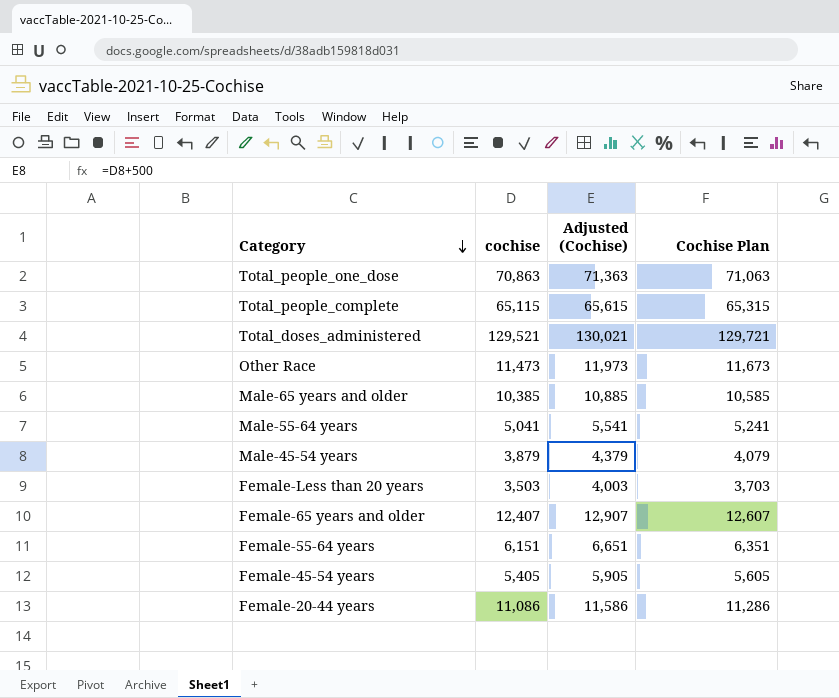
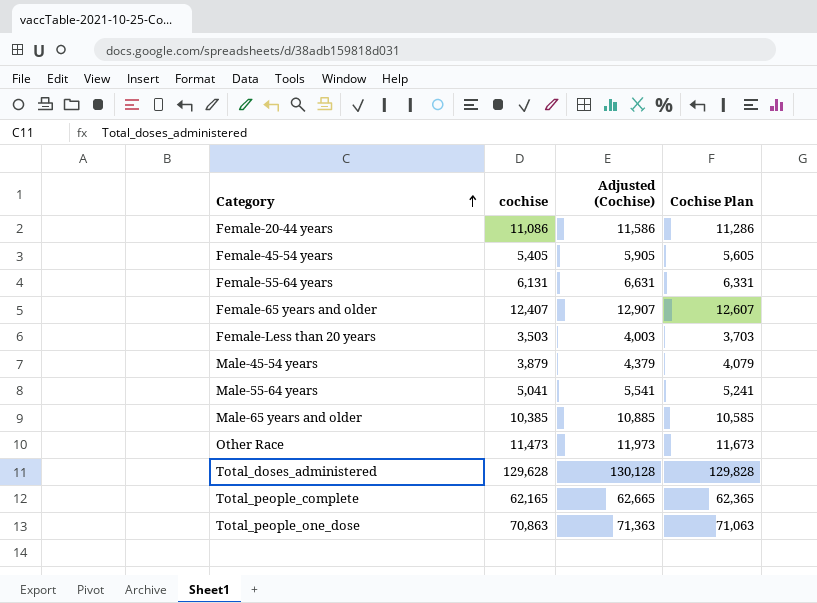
row order: Category descending -> Category ascending
Female-55-64 years | cochise: 6,151 -> 6,131
Female-55-64 years | Adjusted (Cochise): 6,651 -> 6,631
Female-55-64 years | Cochise Plan: 6,351 -> 6,331
Total_doses_administered | cochise: 129,521 -> 129,628
Total_doses_administered | Adjusted (Cochise): 130,021 -> 130,128
Total_doses_administered | Cochise Plan: 129,721 -> 129,828
Total_people_complete | cochise: 65,115 -> 62,165
Total_people_complete | Adjusted (Cochise): 65,615 -> 62,665
Total_people_complete | Cochise Plan: 65,315 -> 62,365

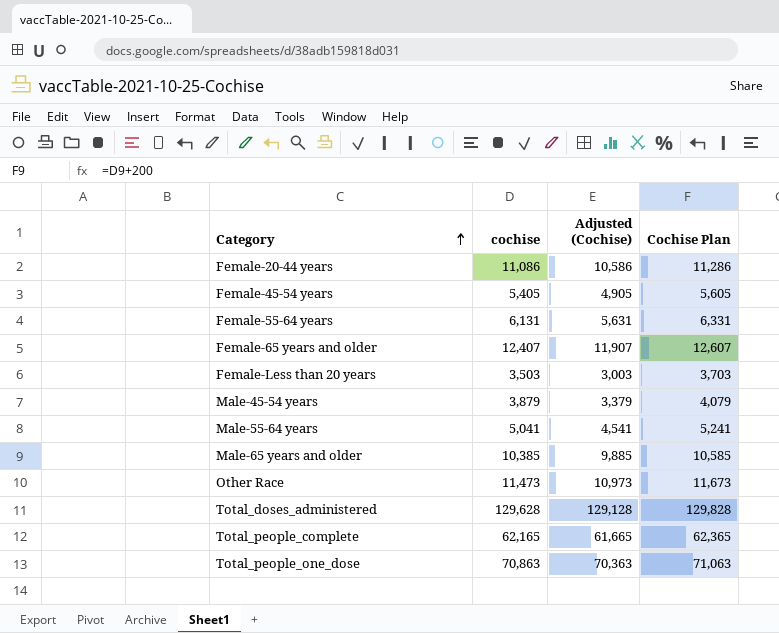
column Adjusted (Cochise) | formula: [cochise] + 500 -> [cochise] - 500

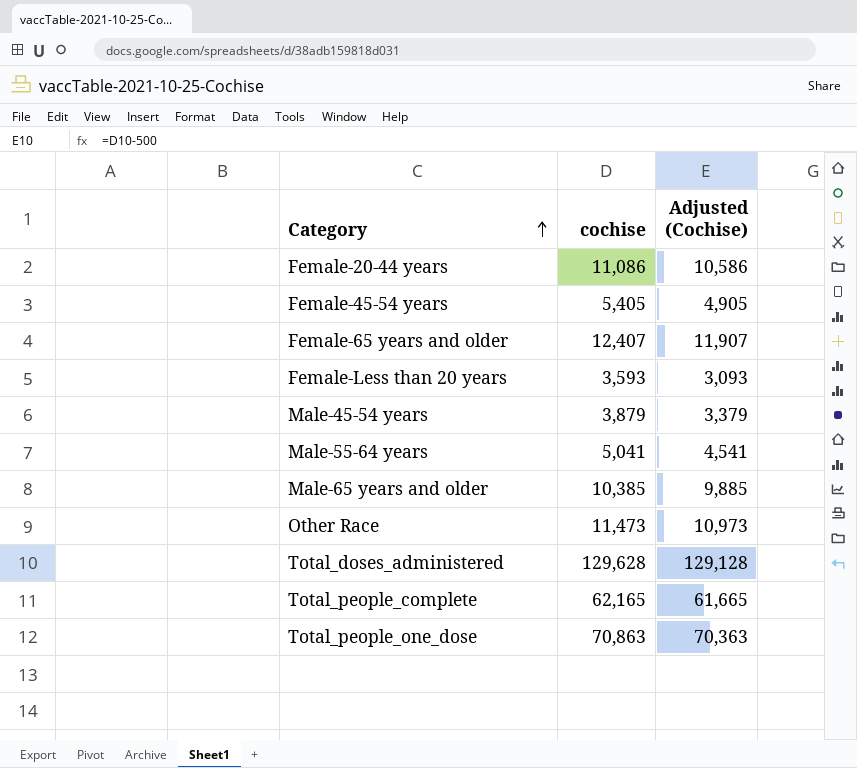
column Cochise Plan | formula: [cochise] + 200 -> none
row Female-55-64 years: 6,131 | 5,631 | 6,331 -> none
Female-Less than 20 years | cochise: 3,503 -> 3,593
Female-Less than 20 years | Adjusted (Cochise): 3,003 -> 3,093

